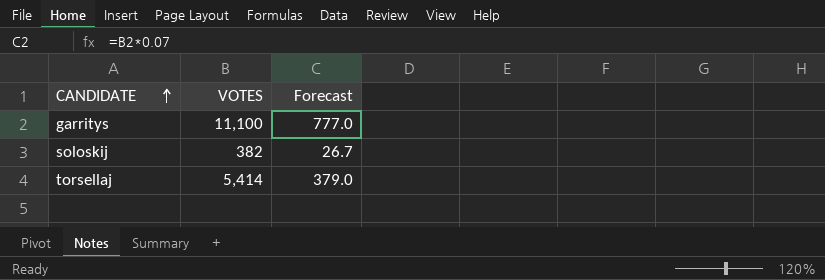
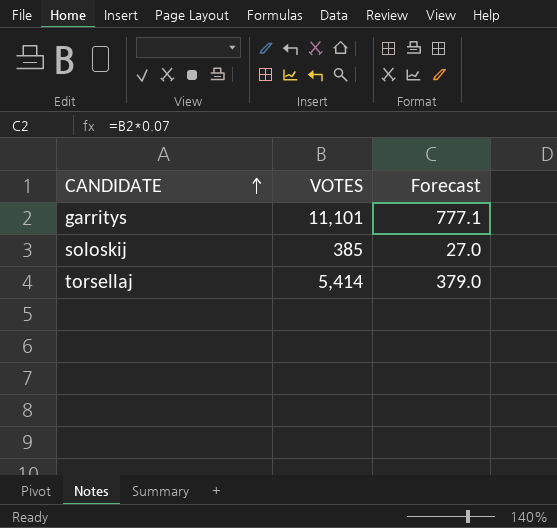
garritys | VOTES: 11,100 -> 11,101
garritys | Forecast: 777.0 -> 777.1
soloskij | VOTES: 382 -> 385
soloskij | Forecast: 26.7 -> 27.0

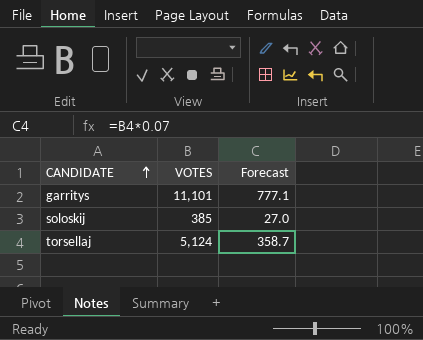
torsellaj | VOTES: 5,414 -> 5,124
torsellaj | Forecast: 379.0 -> 358.7

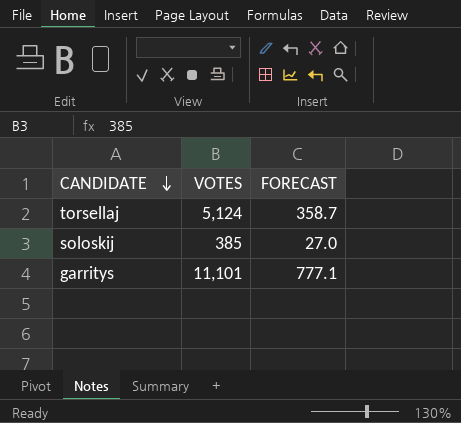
row order: CANDIDATE ascending -> CANDIDATE descending
column name: Forecast -> FORECAST

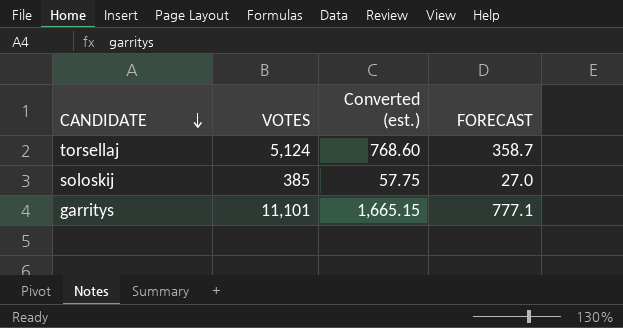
column Converted (est.) | formula: none -> [VOTES] * 0.15

